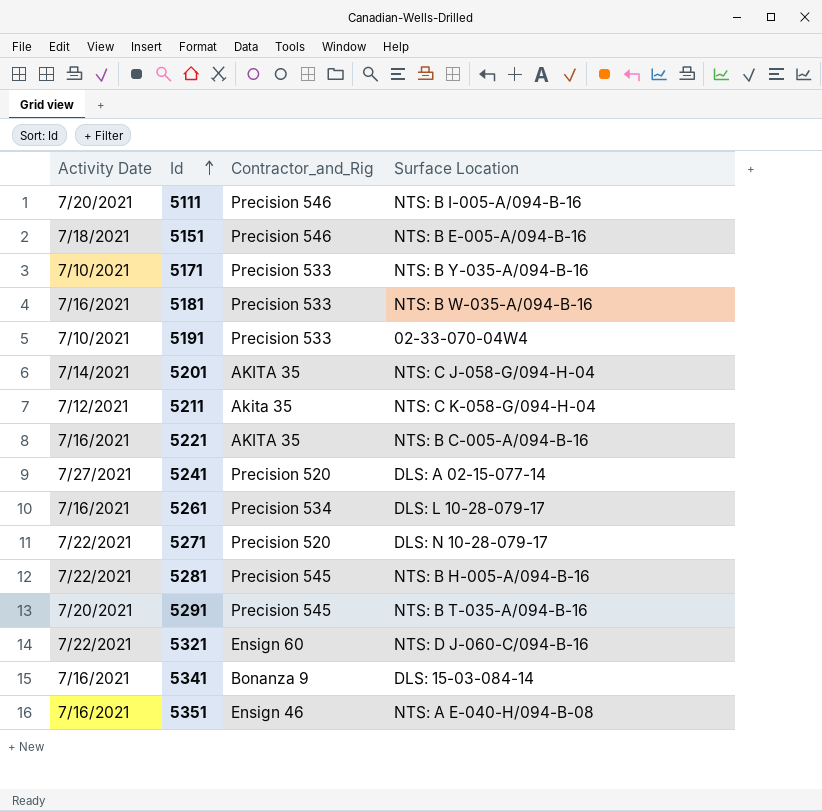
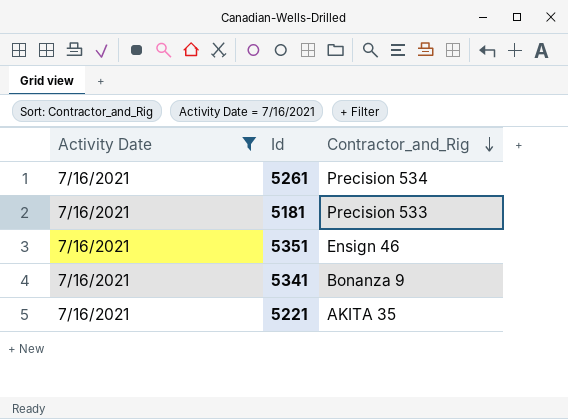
filter: none -> Activity Date = 7/16/2021
row order: Id ascending -> Contractor_and_Rig descending
column Surface Location | position: 4 -> none

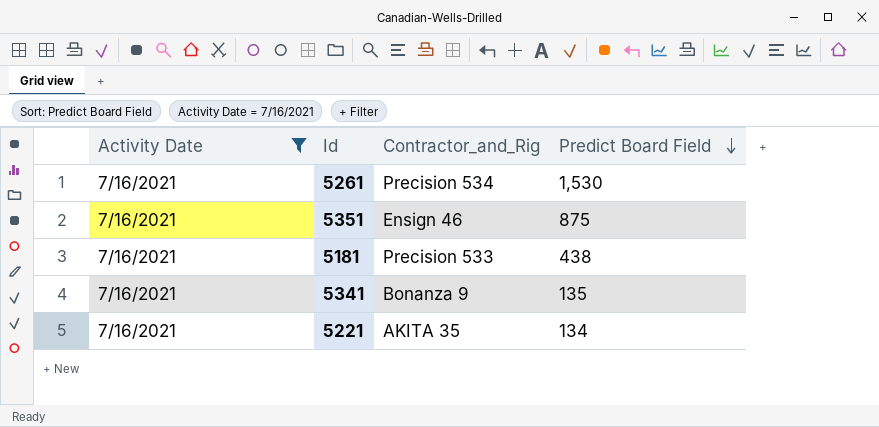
row order: Contractor_and_Rig descending -> Predict Board Field descending
column Predict Board Field | position: none -> 4

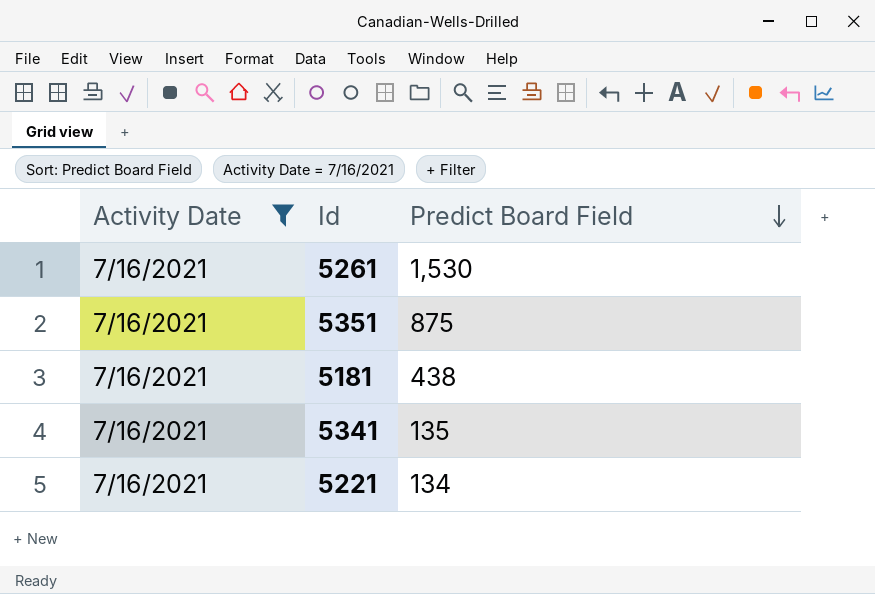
column Contractor_and_Rig | position: 3 -> none

